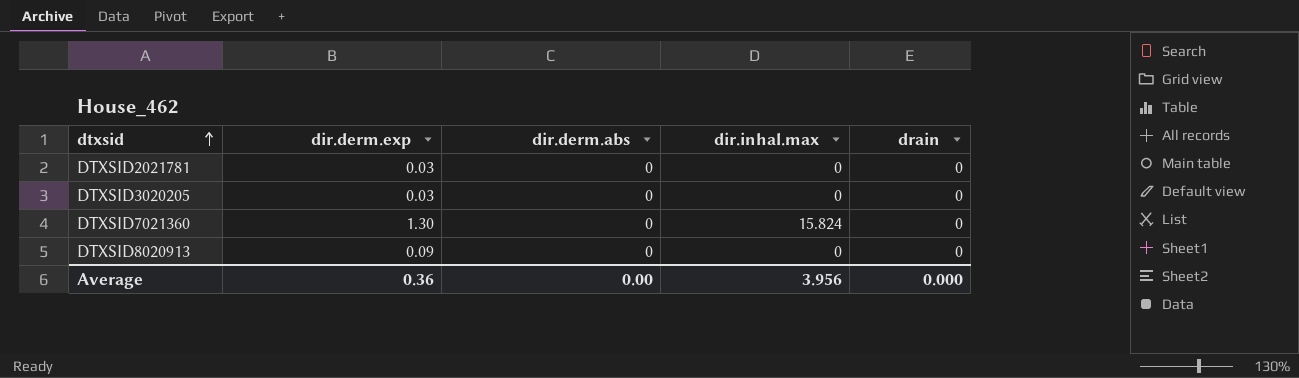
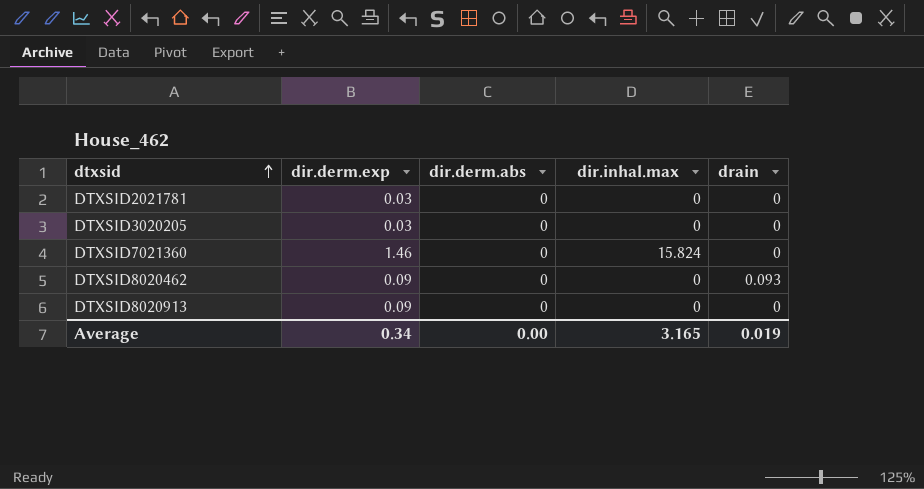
DTXSID7021360 | dir.derm.exp: 1.30 -> 1.46
row DTXSID8020462: none -> 0.09 | 0 | 0 | 0.093
Average | dir.derm.exp: 0.36 -> 0.34
Average | dir.inhal.max: 3.956 -> 3.165
Average | drain: 0.000 -> 0.019

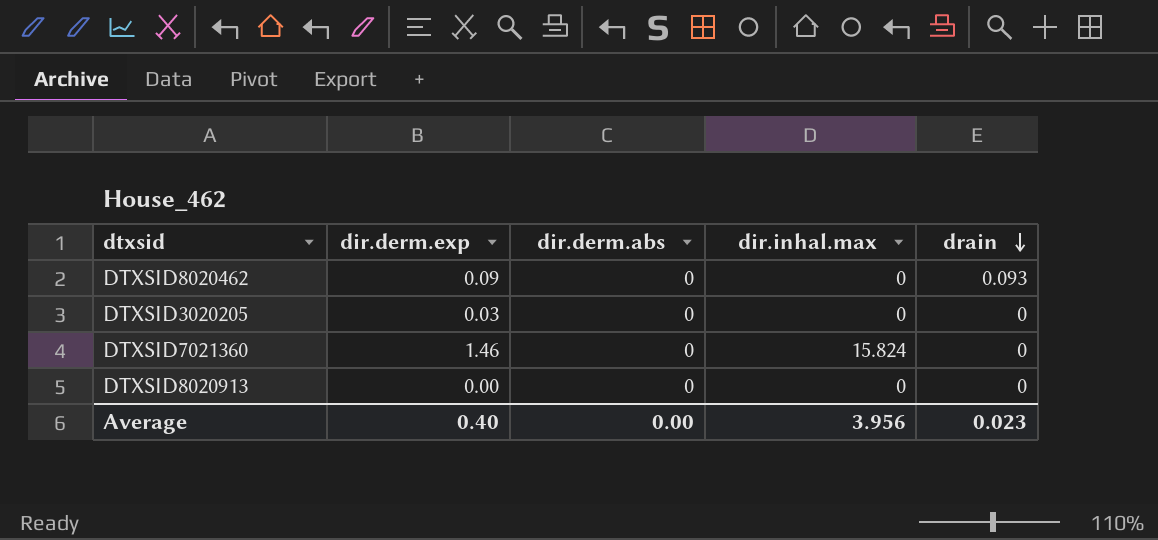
row order: dtxsid ascending -> drain descending
row DTXSID2021781: 0.03 | 0 | 0 | 0 -> none
DTXSID8020913 | dir.derm.exp: 0.09 -> 0.00
Average | dir.derm.exp: 0.34 -> 0.40
Average | dir.inhal.max: 3.165 -> 3.956
Average | drain: 0.019 -> 0.023

